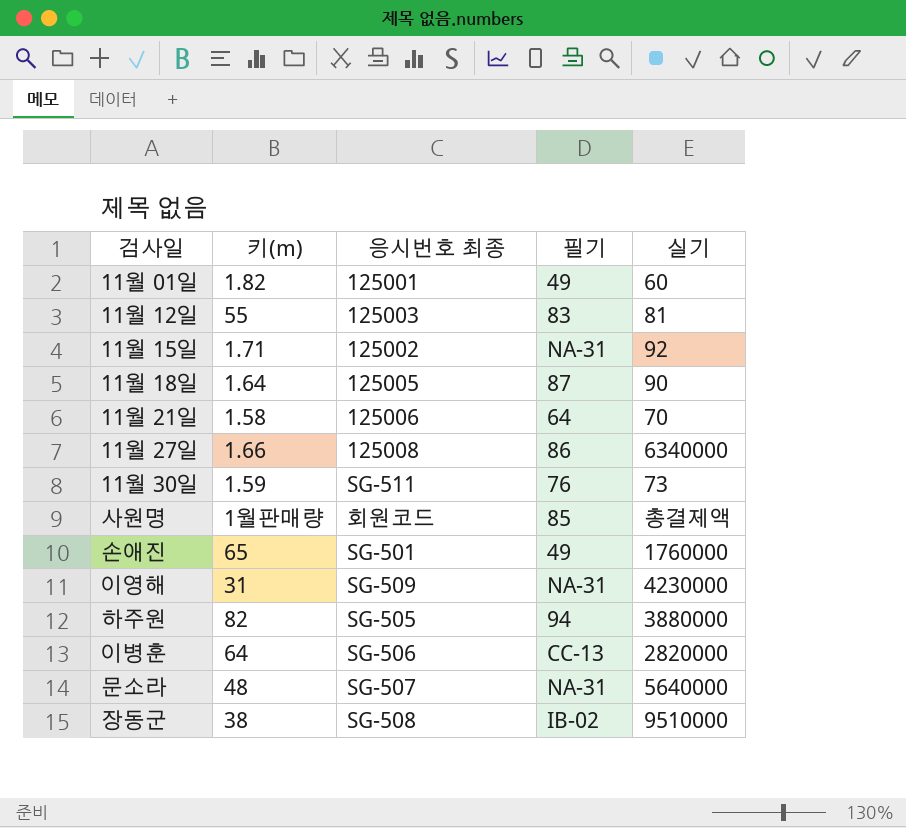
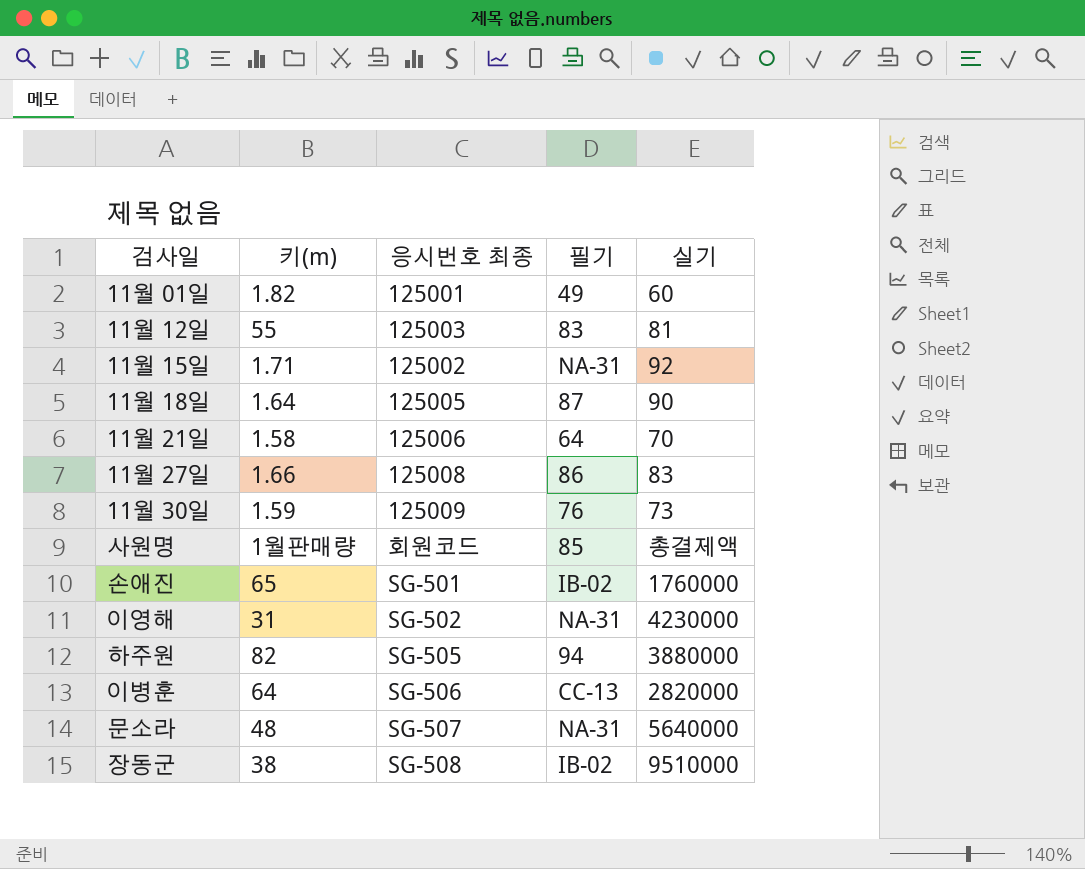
11월 27일 | 실기: 6340000 -> 83
11월 30일 | 응시번호 최종: SG-511 -> 125009
손애진 | 필기: 49 -> IB-02
이영해 | 응시번호 최종: SG-509 -> SG-502

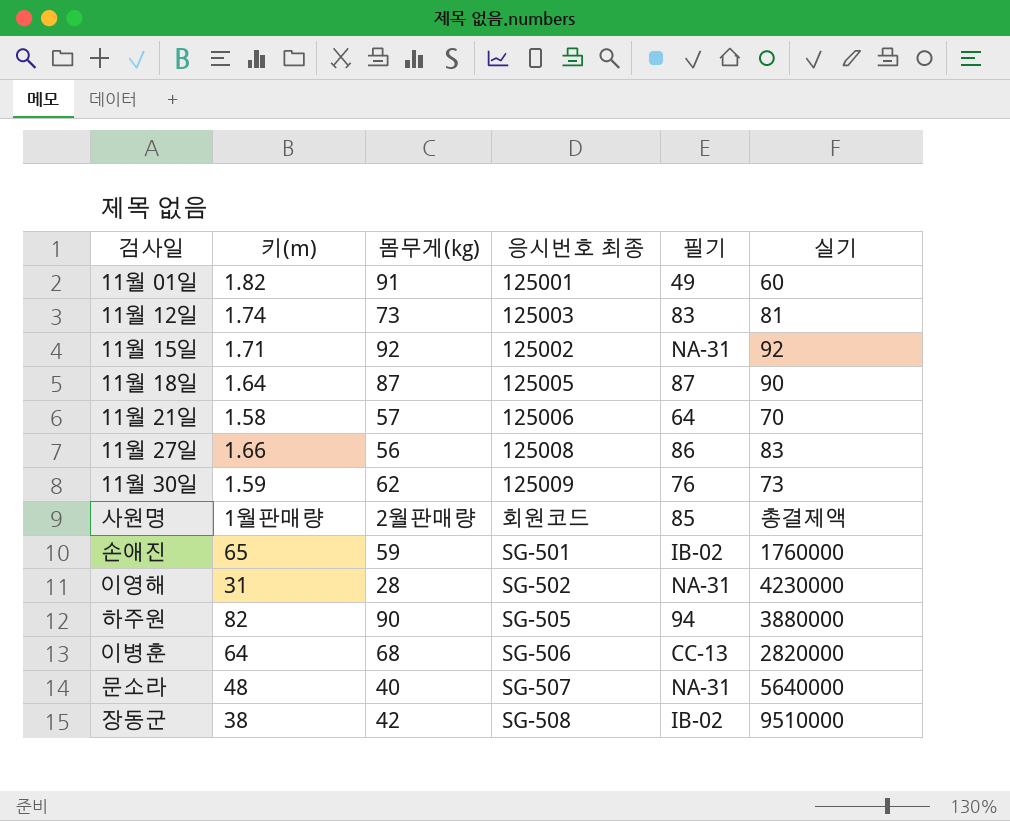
column 몸무게(kg) | position: none -> 3
11월 12일 | 키(m): 55 -> 1.74

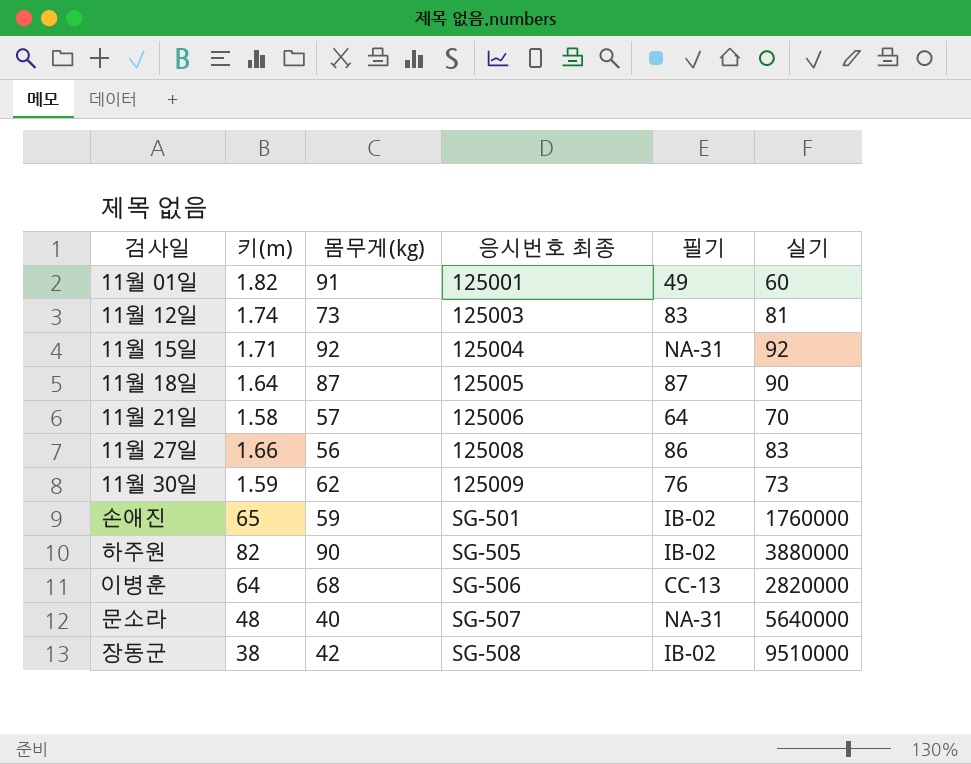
row 사원명: 1월판매량 | 2월판매량 | 회원코드 | 85 | 총결제액 -> none
row 이영해: 31 | 28 | SG-502 | NA-31 | 4230000 -> none
11월 15일 | 응시번호 최종: 125002 -> 125004
하주원 | 필기: 94 -> IB-02

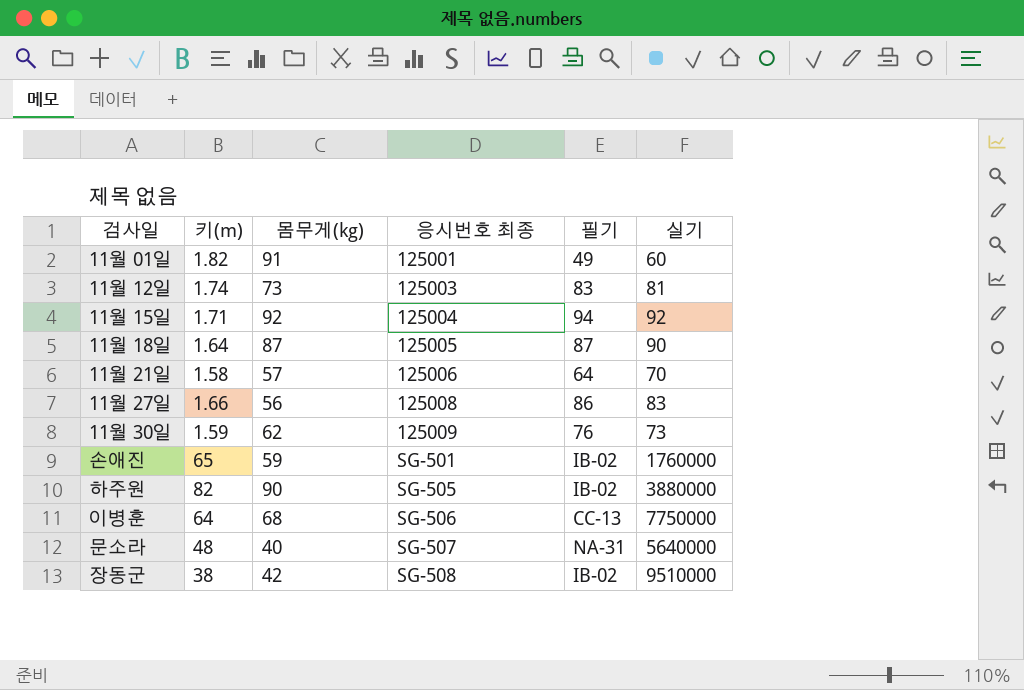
11월 15일 | 필기: NA-31 -> 94
이병훈 | 실기: 2820000 -> 7750000

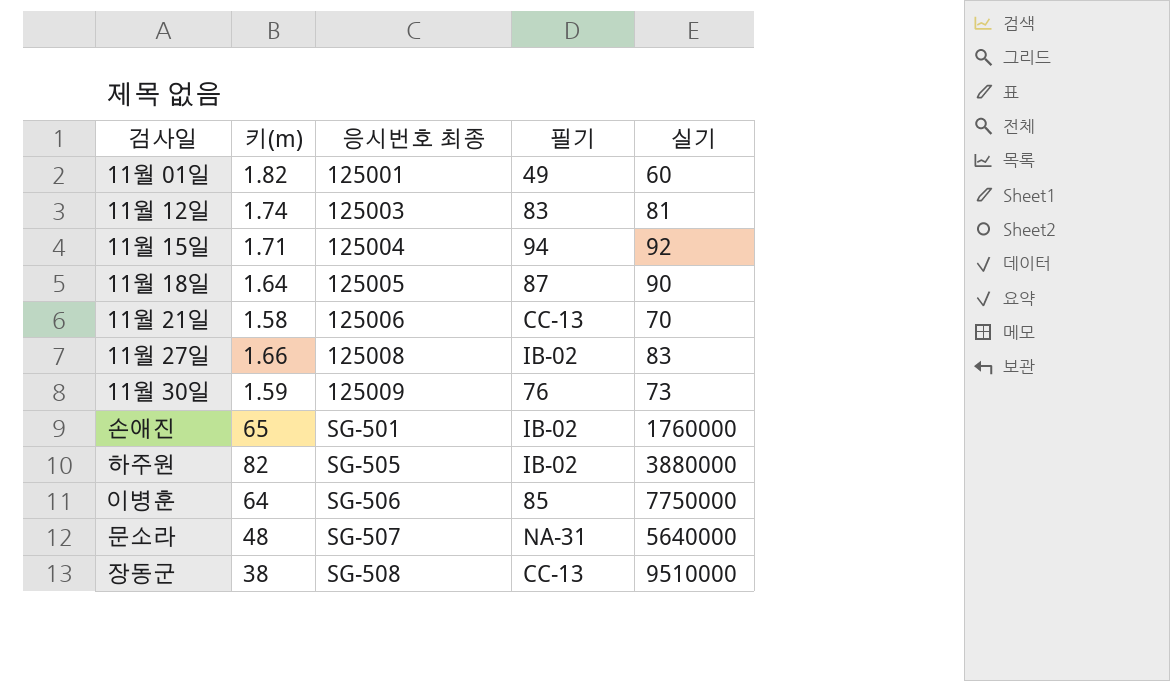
column 몸무게(kg) | position: 3 -> none
11월 21일 | 필기: 64 -> CC-13
11월 27일 | 필기: 86 -> IB-02
이병훈 | 필기: CC-13 -> 85
장동군 | 필기: IB-02 -> CC-13

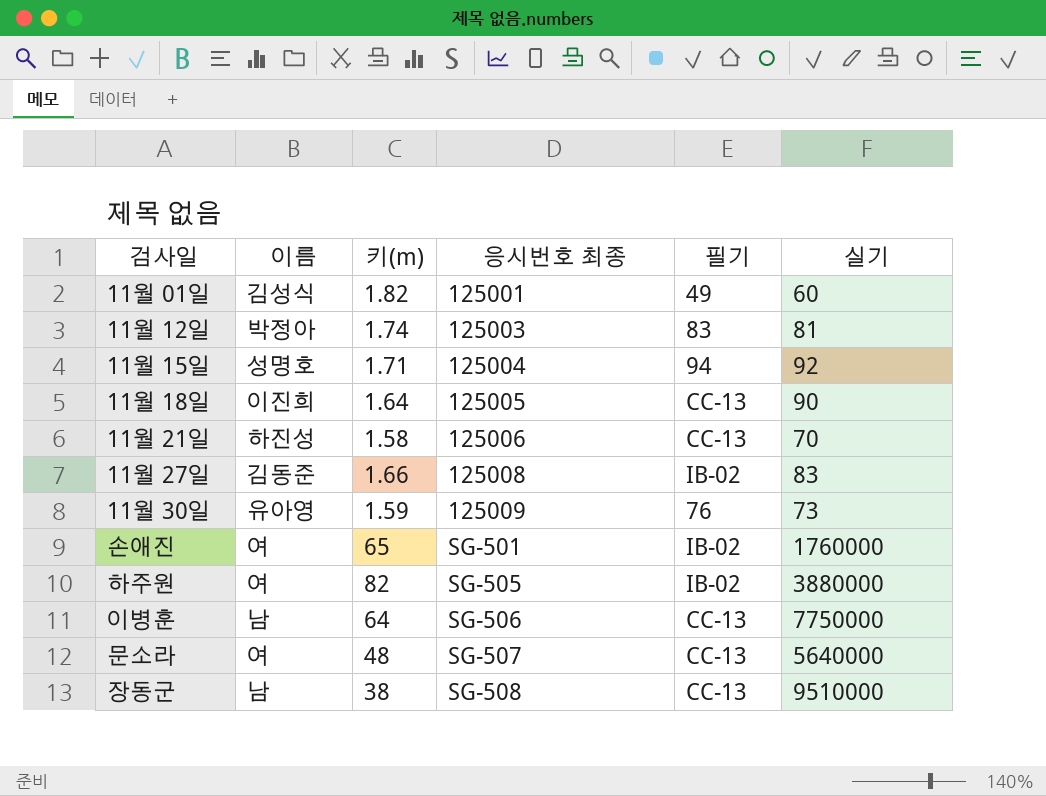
column 이름 | position: none -> 2
11월 18일 | 필기: 87 -> CC-13
이병훈 | 필기: 85 -> CC-13
문소라 | 필기: NA-31 -> CC-13

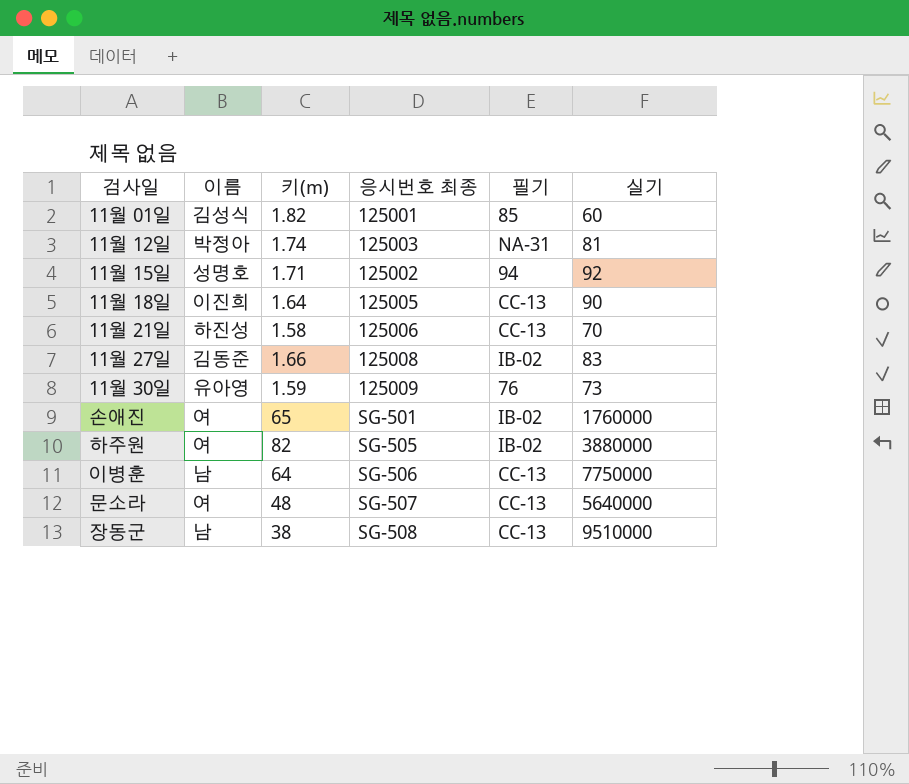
11월 01일 | 필기: 49 -> 85
11월 12일 | 필기: 83 -> NA-31
11월 15일 | 응시번호 최종: 125004 -> 125002

